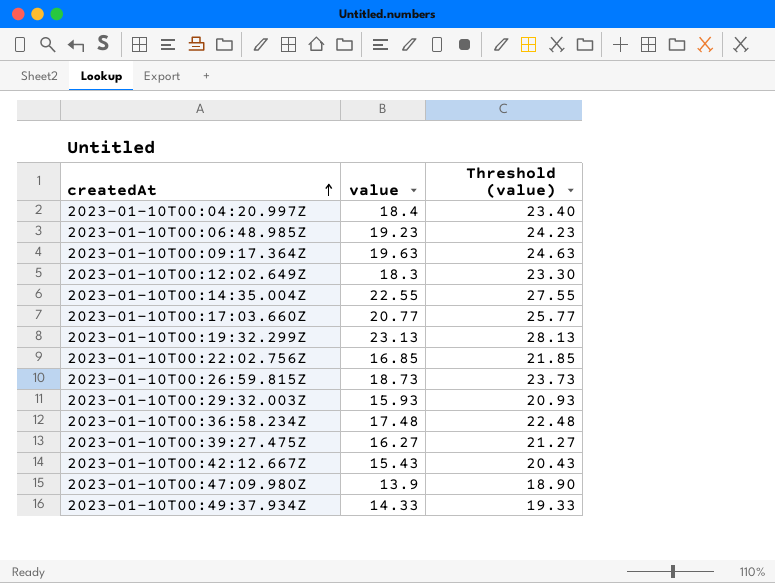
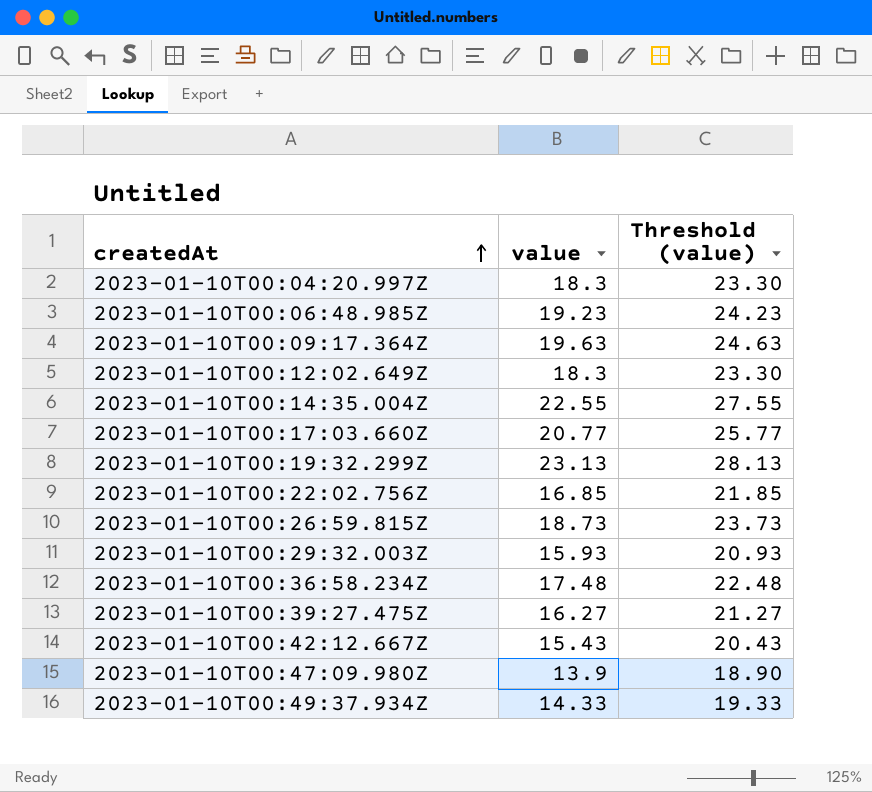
2023-01-10T00:04:20.997Z | value: 18.4 -> 18.3
2023-01-10T00:04:20.997Z | Threshold (value): 23.40 -> 23.30

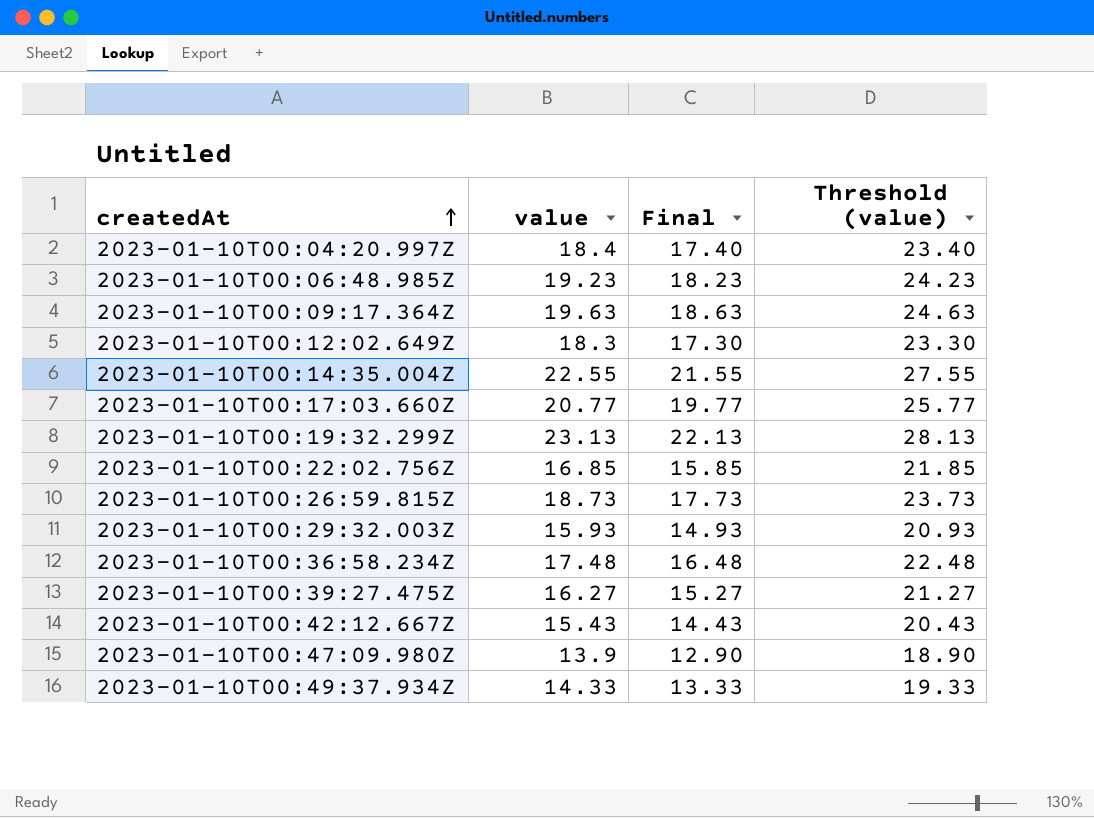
column Final | formula: none -> [value] - 1
2023-01-10T00:04:20.997Z | value: 18.3 -> 18.4
2023-01-10T00:04:20.997Z | Threshold (value): 23.30 -> 23.40

